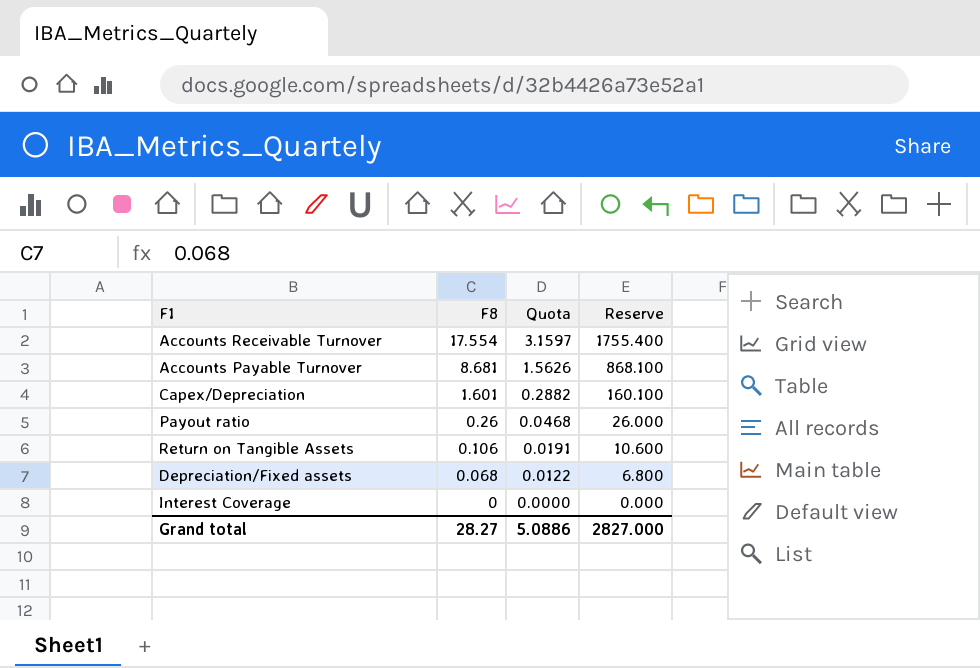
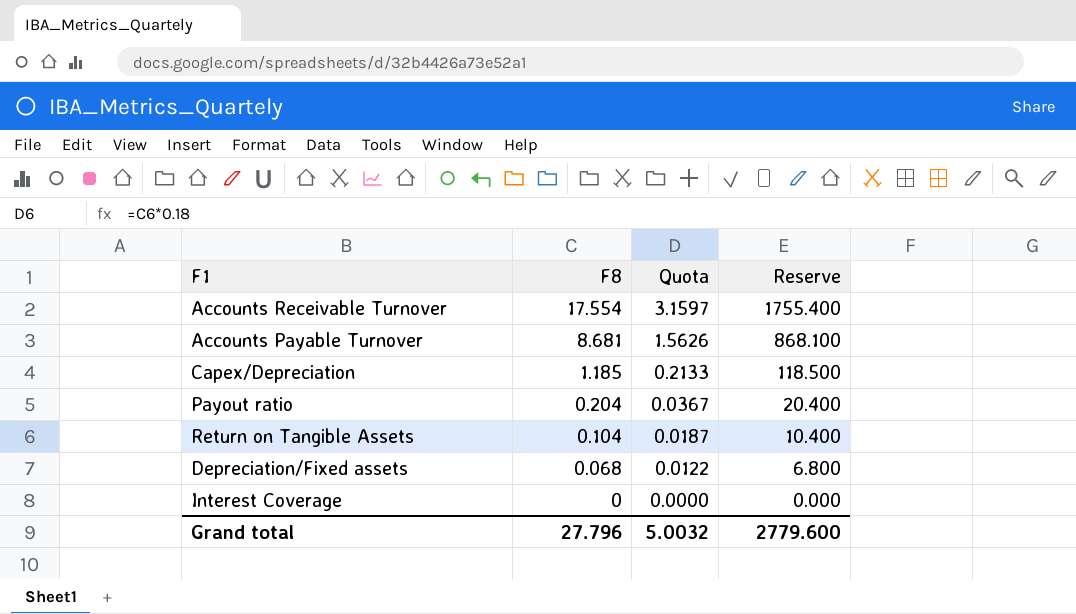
Capex/Depreciation | F8: 1.601 -> 1.185
Capex/Depreciation | Quota: 0.2882 -> 0.2133
Capex/Depreciation | Reserve: 160.100 -> 118.500
Payout ratio | F8: 0.26 -> 0.204
Payout ratio | Quota: 0.0468 -> 0.0367
Payout ratio | Reserve: 26.000 -> 20.400
Return on Tangible Assets | F8: 0.106 -> 0.104
Return on Tangible Assets | Quota: 0.0191 -> 0.0187
Return on Tangible Assets | Reserve: 10.600 -> 10.400
Grand total | F8: 28.27 -> 27.796
Grand total | Quota: 5.0886 -> 5.0032
Grand total | Reserve: 2827.000 -> 2779.600

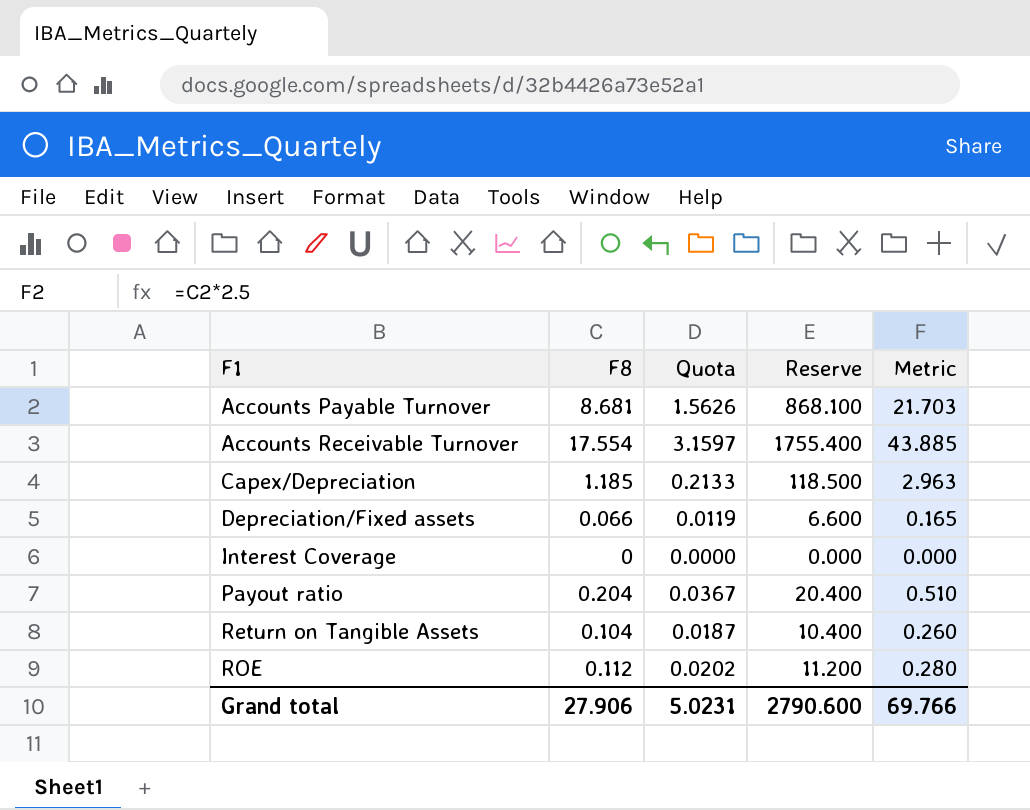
row order: F8 descending -> F1 ascending
column Metric | formula: none -> [F8] * 2.5
Depreciation/Fixed assets | F8: 0.068 -> 0.066
Depreciation/Fixed assets | Quota: 0.0122 -> 0.0119
Depreciation/Fixed assets | Reserve: 6.800 -> 6.600
row ROE: none -> 0.112 | 0.0202 | 11.200 | 0.280
Grand total | F8: 27.796 -> 27.906
Grand total | Quota: 5.0032 -> 5.0231
Grand total | Reserve: 2779.600 -> 2790.600

